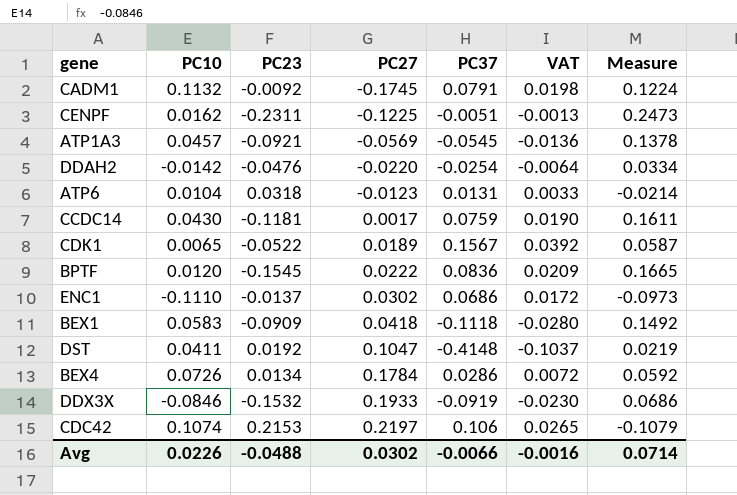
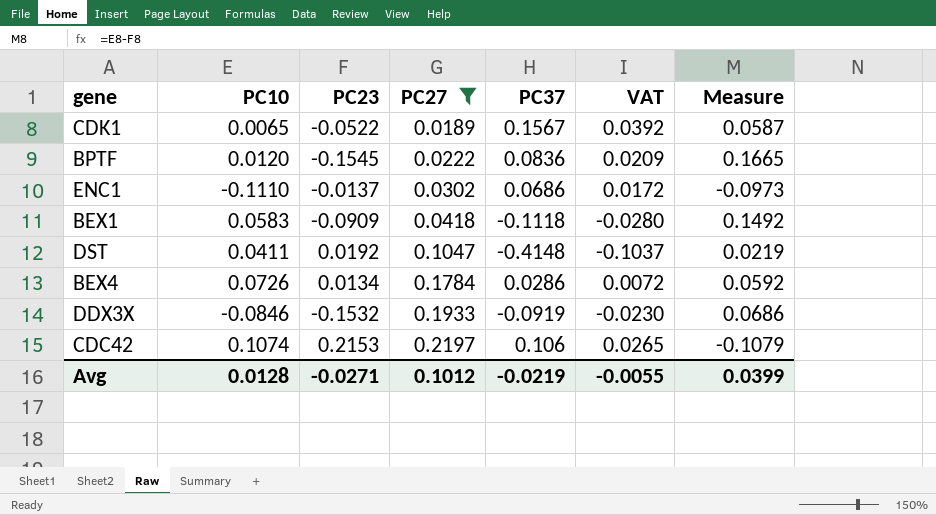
filter: none -> PC27 >= 0.0189
Avg | PC10: 0.0226 -> 0.0128
Avg | PC23: -0.0488 -> -0.0271
Avg | PC27: 0.0302 -> 0.1012
Avg | PC37: -0.0066 -> -0.0219
Avg | VAT: -0.0016 -> -0.0055
Avg | Measure: 0.0714 -> 0.0399

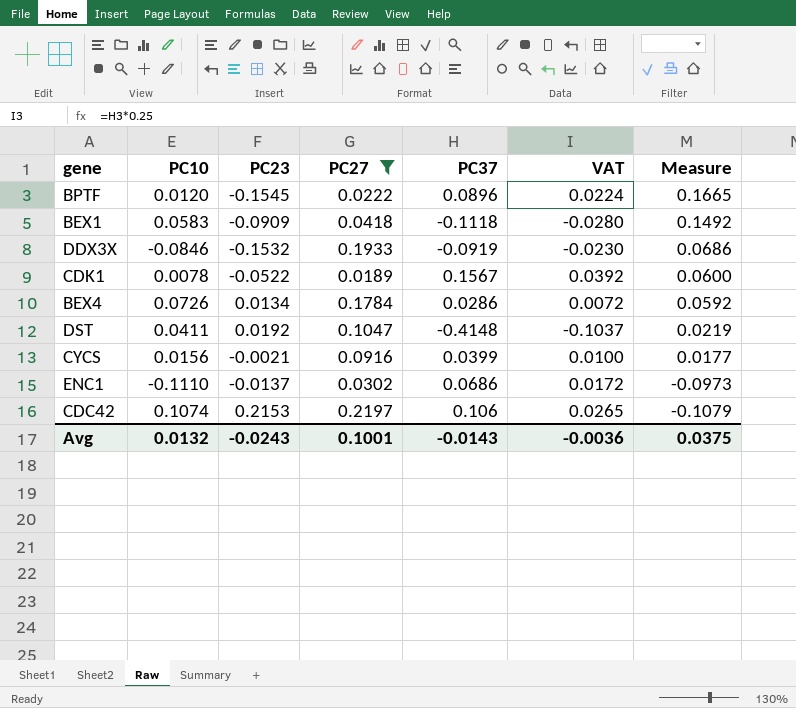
row order: PC27 ascending -> Measure descending
BPTF | PC37: 0.0836 -> 0.0896
BPTF | VAT: 0.0209 -> 0.0224
CDK1 | PC10: 0.0065 -> 0.0078
CDK1 | Measure: 0.0587 -> 0.0600
row CYCS: none -> 0.0156 | -0.0021 | 0.0916 | 0.0399 | 0.0100 | 0.0177
Avg | PC10: 0.0128 -> 0.0132
Avg | PC23: -0.0271 -> -0.0243
Avg | PC27: 0.1012 -> 0.1001
Avg | PC37: -0.0219 -> -0.0143
Avg | VAT: -0.0055 -> -0.0036
Avg | Measure: 0.0399 -> 0.0375

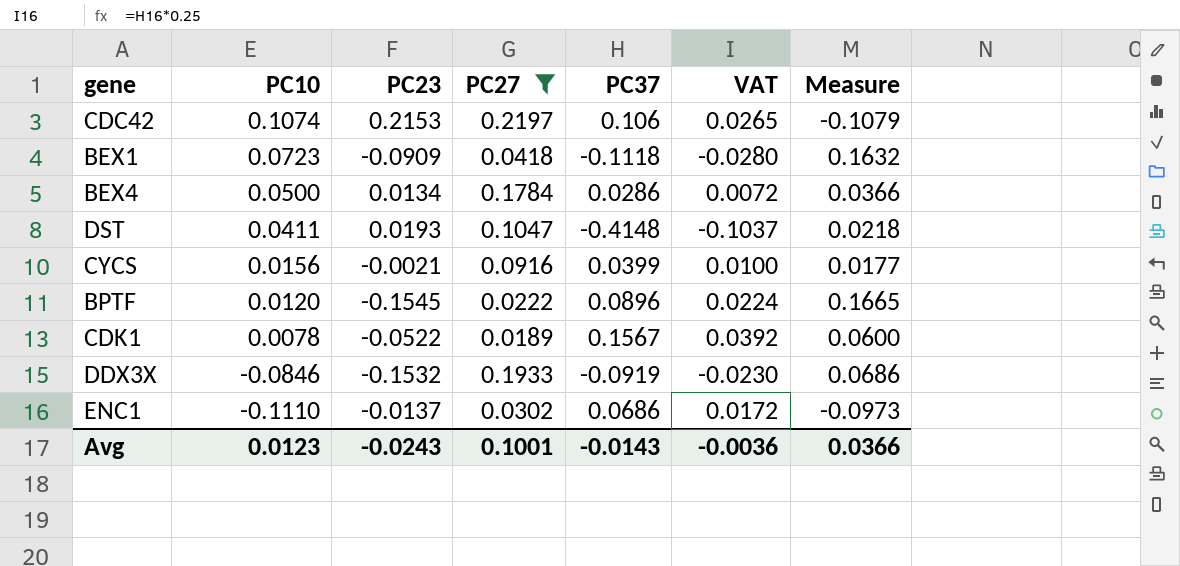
row order: Measure descending -> PC10 descending
BEX1 | PC10: 0.0583 -> 0.0723
BEX1 | Measure: 0.1492 -> 0.1632
BEX4 | PC10: 0.0726 -> 0.0500
BEX4 | Measure: 0.0592 -> 0.0366
DST | PC23: 0.0192 -> 0.0193
DST | Measure: 0.0219 -> 0.0218
Avg | PC10: 0.0132 -> 0.0123
Avg | Measure: 0.0375 -> 0.0366

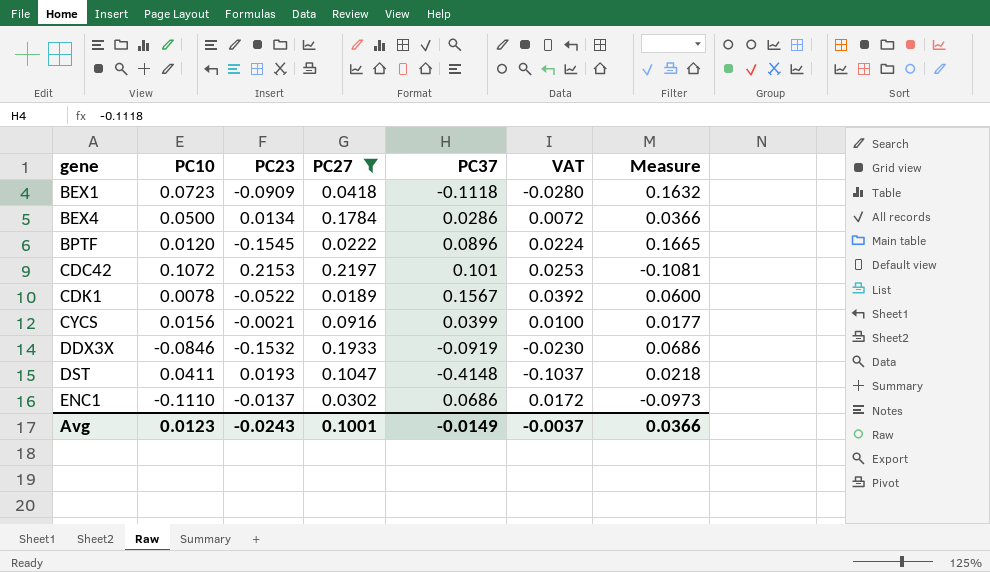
row order: PC10 descending -> gene ascending
CDC42 | PC10: 0.1074 -> 0.1072
CDC42 | PC37: 0.106 -> 0.101
CDC42 | VAT: 0.0265 -> 0.0253
CDC42 | Measure: -0.1079 -> -0.1081
Avg | PC37: -0.0143 -> -0.0149
Avg | VAT: -0.0036 -> -0.0037

